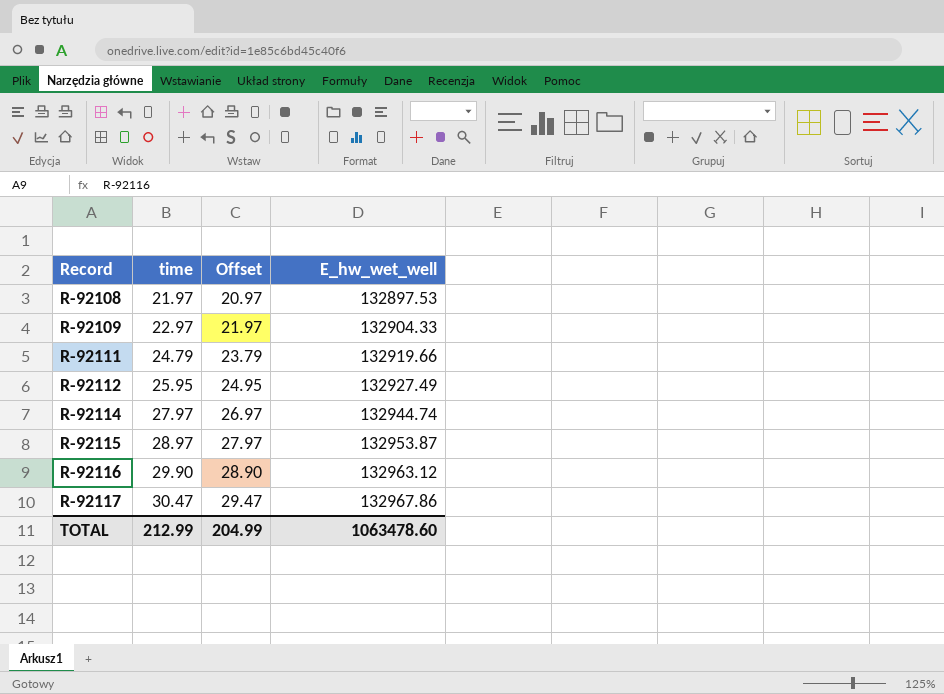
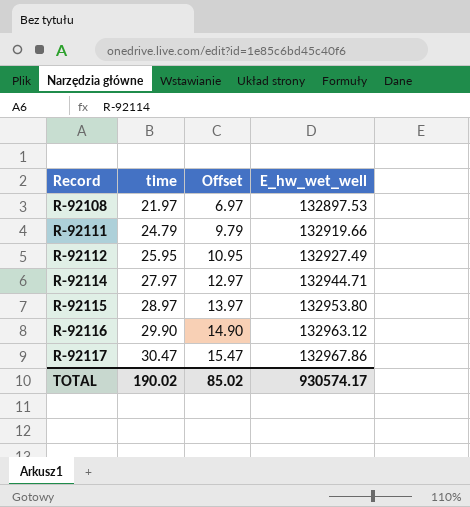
column Offset | formula: [time] - 1 -> [time] - 15
row R-92109: 22.97 | 21.97 | 132904.33 -> none
R-92114 | E_hw_wet_well: 132944.74 -> 132944.71
R-92115 | E_hw_wet_well: 132953.87 -> 132953.80
TOTAL | time: 212.99 -> 190.02
TOTAL | Offset: 204.99 -> 85.02
TOTAL | E_hw_wet_well: 1063478.60 -> 930574.17

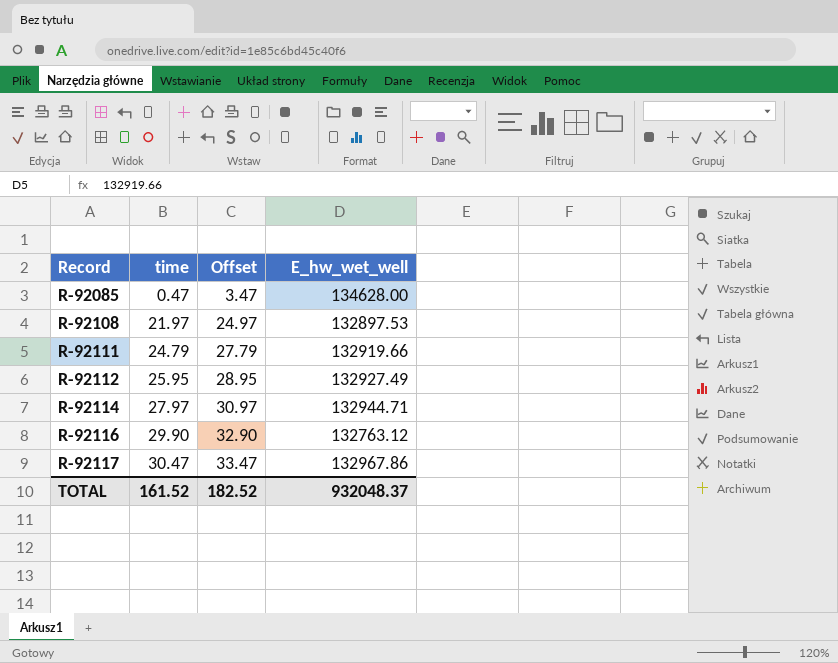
column Offset | formula: [time] - 15 -> [time] + 3
row R-92115: 28.97 | 13.97 | 132953.80 -> none
row R-92085: none -> 0.47 | 3.47 | 134628.00
R-92116 | E_hw_wet_well: 132963.12 -> 132763.12
TOTAL | time: 190.02 -> 161.52
TOTAL | Offset: 85.02 -> 182.52
TOTAL | E_hw_wet_well: 930574.17 -> 932048.37

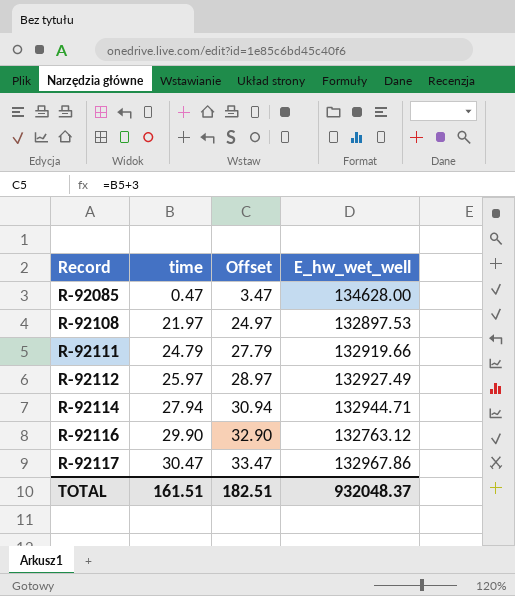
R-92112 | time: 25.95 -> 25.97
R-92112 | Offset: 28.95 -> 28.97
R-92114 | time: 27.97 -> 27.94
R-92114 | Offset: 30.97 -> 30.94
TOTAL | time: 161.52 -> 161.51
TOTAL | Offset: 182.52 -> 182.51

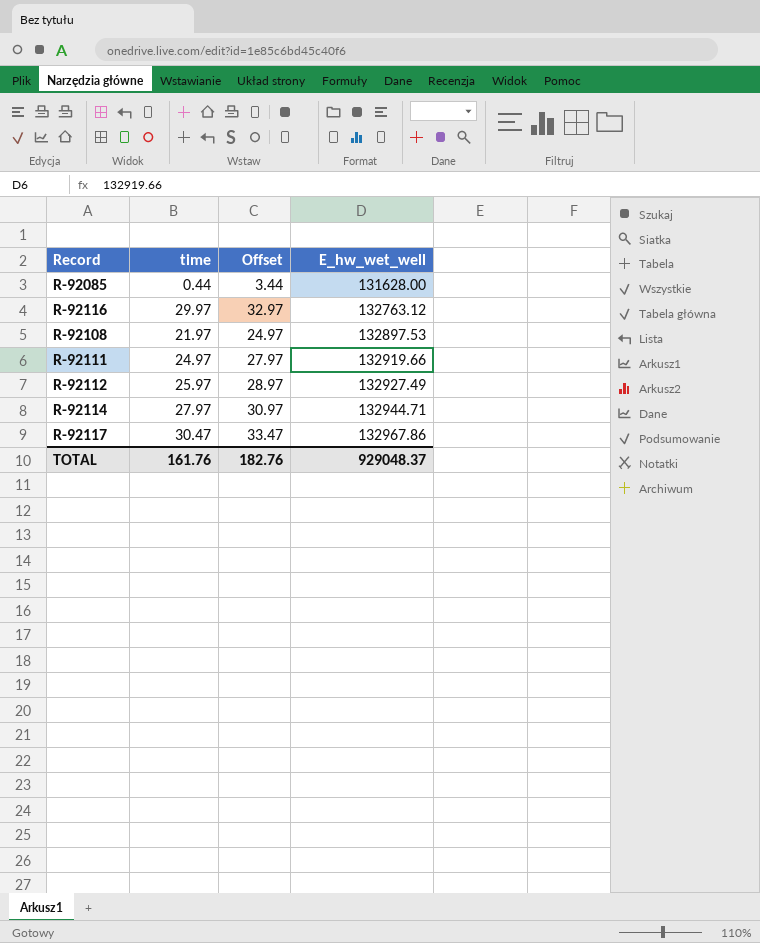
row order: Record ascending -> E_hw_wet_well ascending
R-92085 | time: 0.47 -> 0.44
R-92085 | Offset: 3.47 -> 3.44
R-92085 | E_hw_wet_well: 134628.00 -> 131628.00
R-92116 | time: 29.90 -> 29.97
R-92116 | Offset: 32.90 -> 32.97
R-92111 | time: 24.79 -> 24.97
R-92111 | Offset: 27.79 -> 27.97
R-92114 | time: 27.94 -> 27.97
R-92114 | Offset: 30.94 -> 30.97
TOTAL | time: 161.51 -> 161.76
TOTAL | Offset: 182.51 -> 182.76
TOTAL | E_hw_wet_well: 932048.37 -> 929048.37

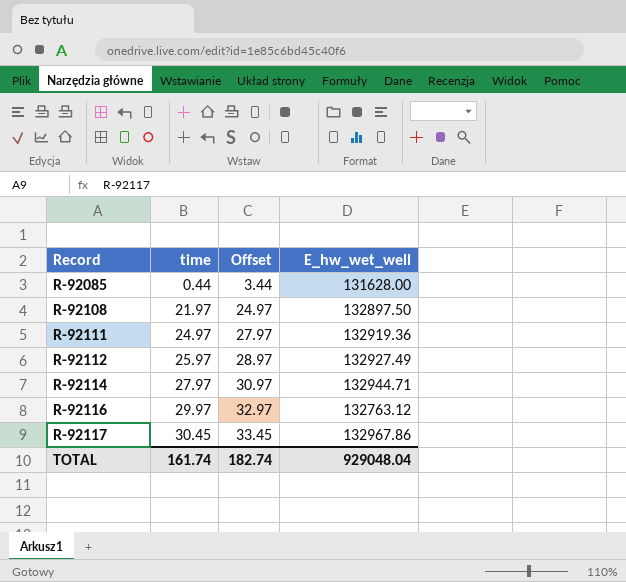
row order: E_hw_wet_well ascending -> Record ascending
R-92108 | E_hw_wet_well: 132897.53 -> 132897.50
R-92111 | E_hw_wet_well: 132919.66 -> 132919.36
R-92117 | time: 30.47 -> 30.45
R-92117 | Offset: 33.47 -> 33.45
TOTAL | time: 161.76 -> 161.74
TOTAL | Offset: 182.76 -> 182.74
TOTAL | E_hw_wet_well: 929048.37 -> 929048.04

